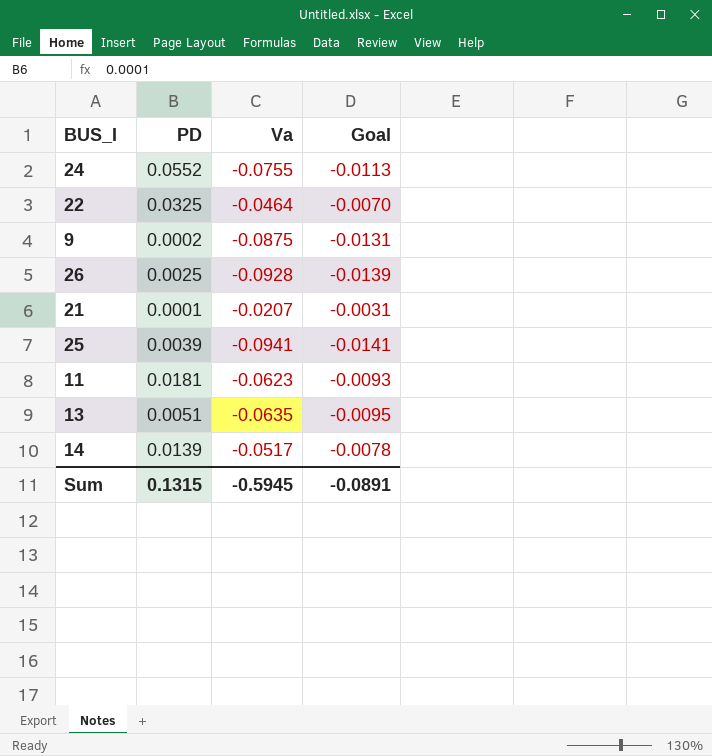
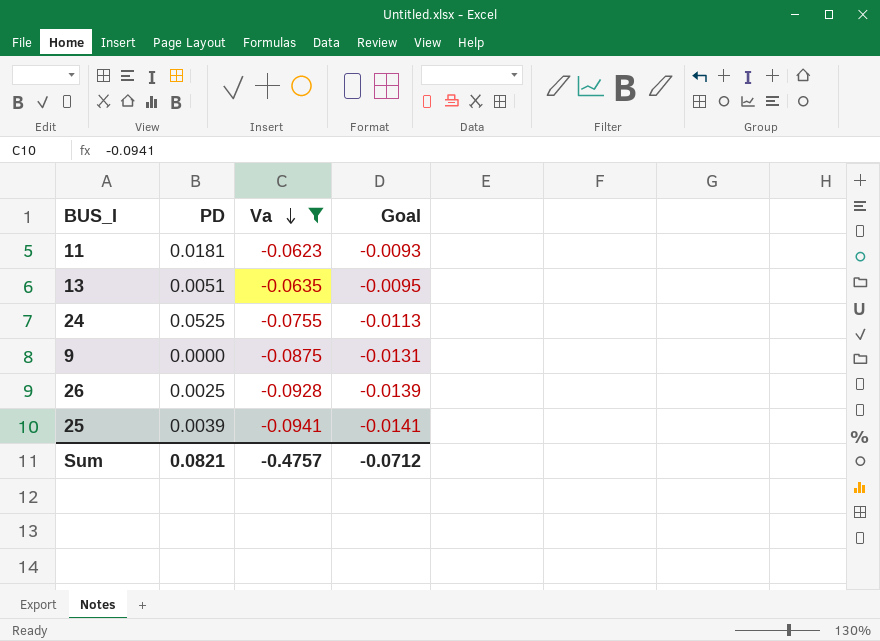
filter: none -> Va <= -0.0623
row order: none -> Va descending
24 | PD: 0.0552 -> 0.0525
9 | PD: 0.0002 -> 0.0000
Sum | PD: 0.1315 -> 0.0821
Sum | Va: -0.5945 -> -0.4757
Sum | Goal: -0.0891 -> -0.0712

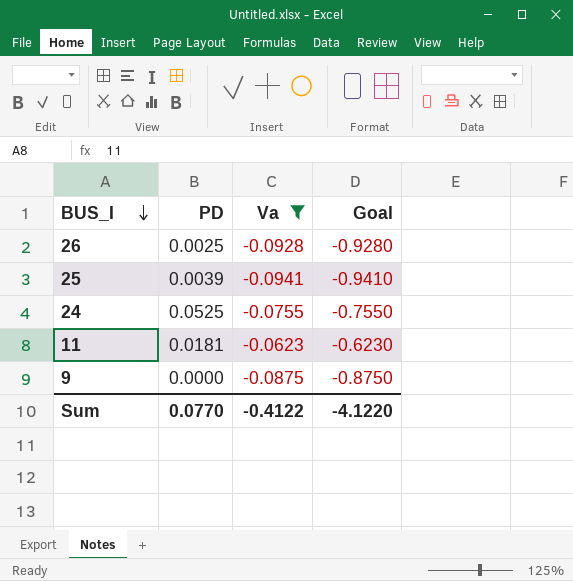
row order: Va descending -> BUS_I descending
column Goal | formula: [Va] * 0.15 -> [Va] * 10
row 13: 0.0051 | -0.0635 | -0.0095 -> none
Sum | PD: 0.0821 -> 0.0770
Sum | Va: -0.4757 -> -0.4122
Sum | Goal: -0.0712 -> -4.1220

